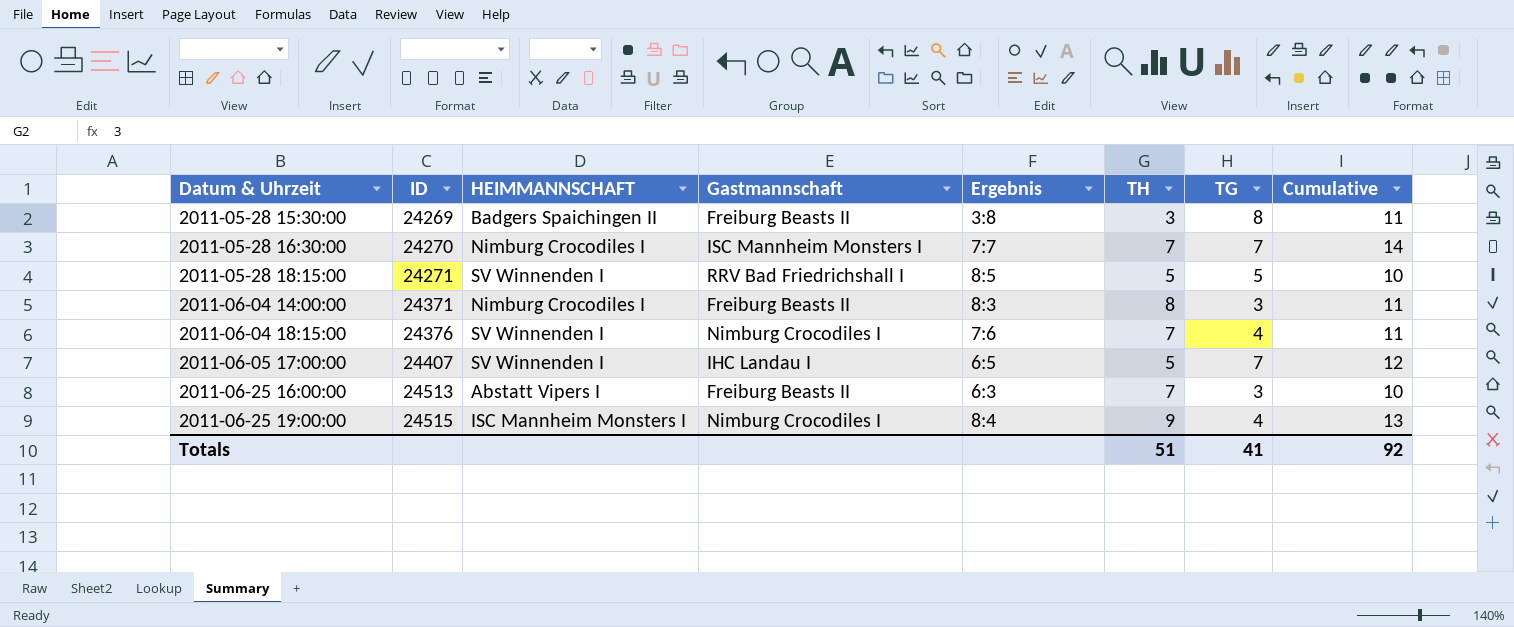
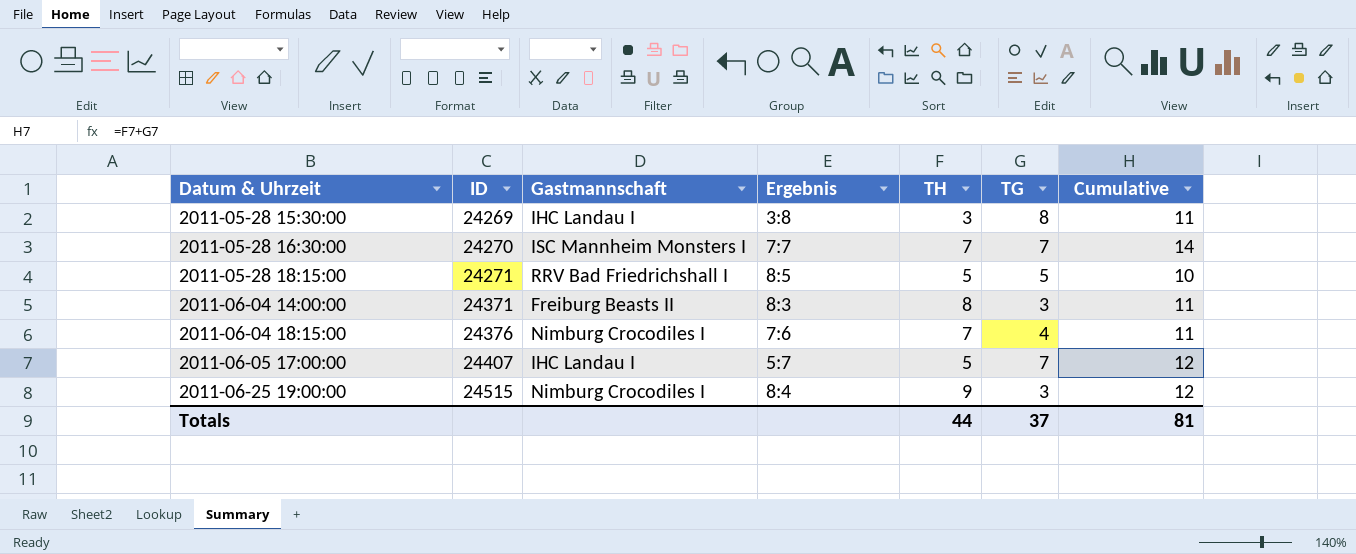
column HEIMMANNSCHAFT | position: 3 -> none
row 2011-06-25 16:00:00: 24513 | Abstatt Vipers I | Freiburg Beasts II | 6:3 | 7 | 3 | 10 -> none
2011-05-28 15:30:00 | Gastmannschaft: Freiburg Beasts II -> IHC Landau I
2011-06-05 17:00:00 | Ergebnis: 6:5 -> 5:7
2011-06-25 19:00:00 | TG: 4 -> 3
2011-06-25 19:00:00 | Cumulative: 13 -> 12
Totals | TH: 51 -> 44
Totals | TG: 41 -> 37
Totals | Cumulative: 92 -> 81

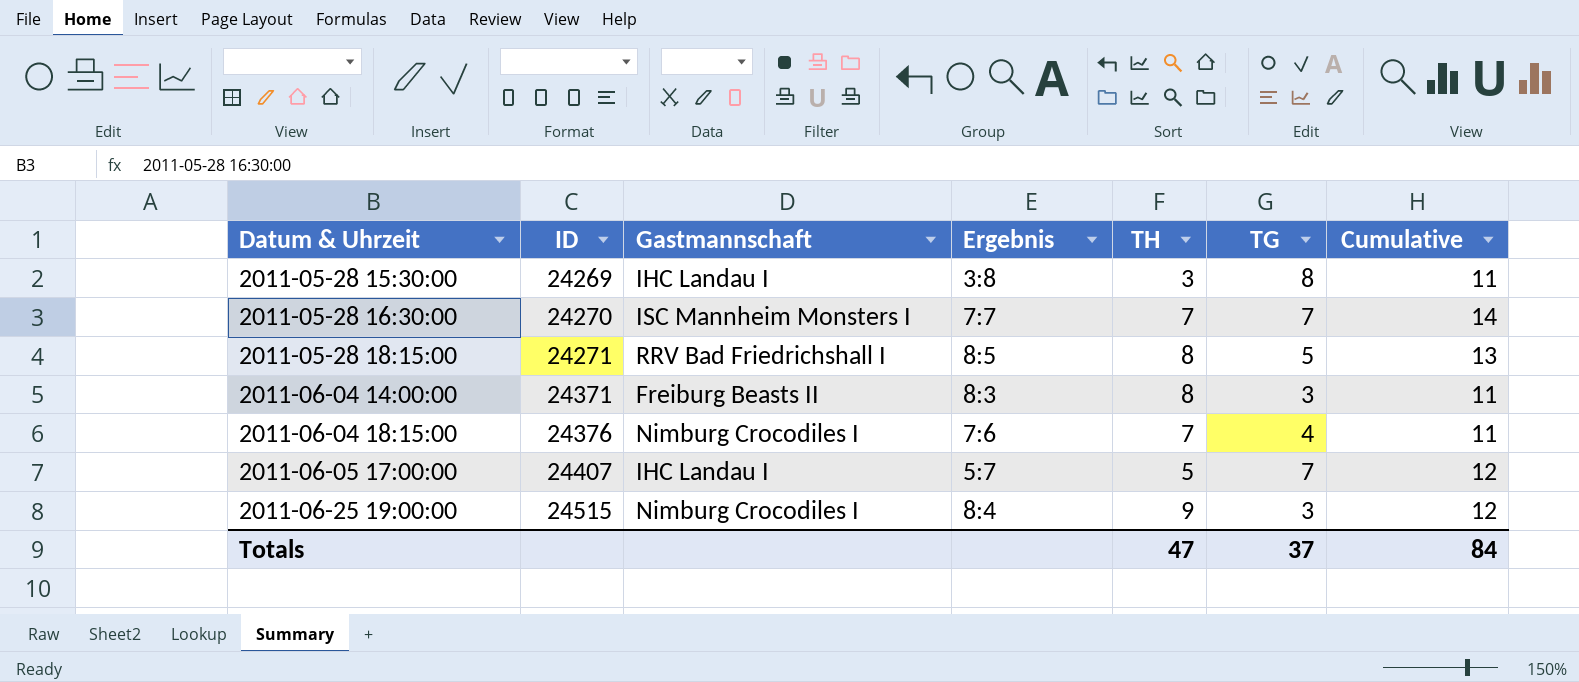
2011-05-28 18:15:00 | TH: 5 -> 8
2011-05-28 18:15:00 | Cumulative: 10 -> 13
Totals | TH: 44 -> 47
Totals | Cumulative: 81 -> 84

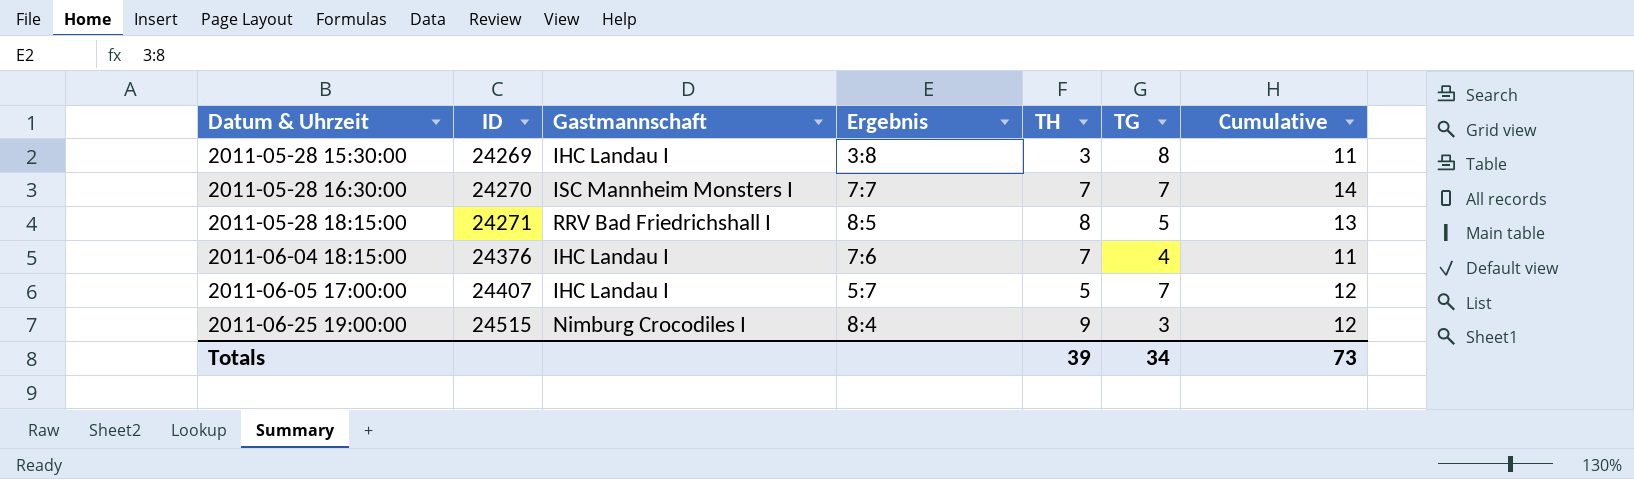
row 2011-06-04 14:00:00: 24371 | Freiburg Beasts II | 8:3 | 8 | 3 | 11 -> none
2011-06-04 18:15:00 | Gastmannschaft: Nimburg Crocodiles I -> IHC Landau I
Totals | TH: 47 -> 39
Totals | TG: 37 -> 34
Totals | Cumulative: 84 -> 73

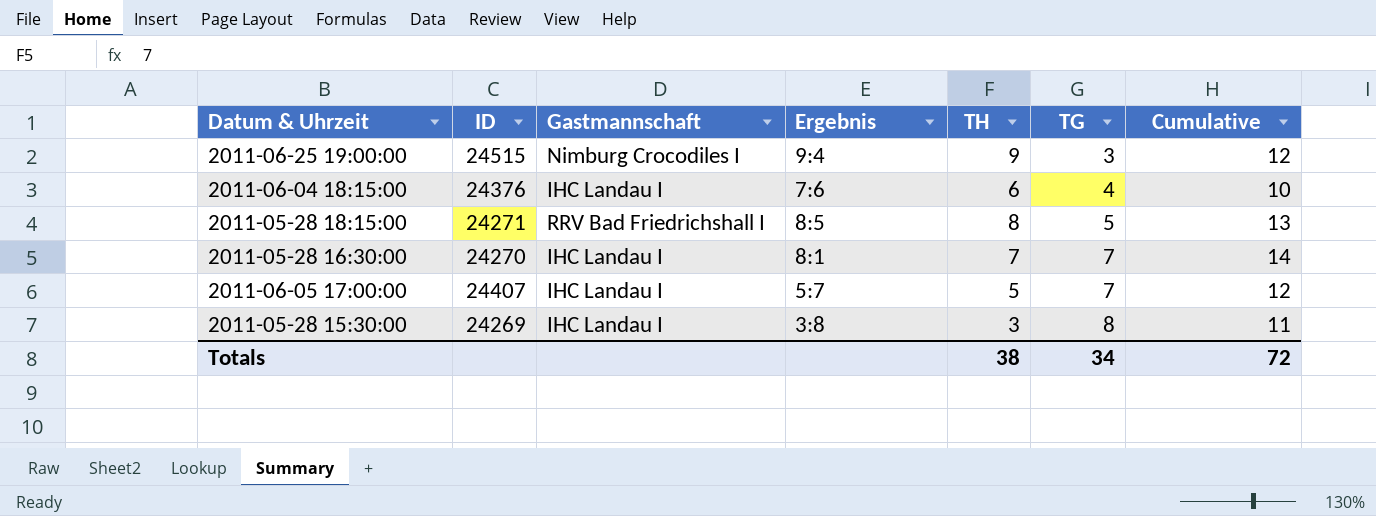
row order: Datum & Uhrzeit ascending -> TG ascending
2011-06-25 19:00:00 | Ergebnis: 8:4 -> 9:4
2011-06-04 18:15:00 | TH: 7 -> 6
2011-06-04 18:15:00 | Cumulative: 11 -> 10
2011-05-28 16:30:00 | Gastmannschaft: ISC Mannheim Monsters I -> IHC Landau I
2011-05-28 16:30:00 | Ergebnis: 7:7 -> 8:1
Totals | TH: 39 -> 38
Totals | Cumulative: 73 -> 72

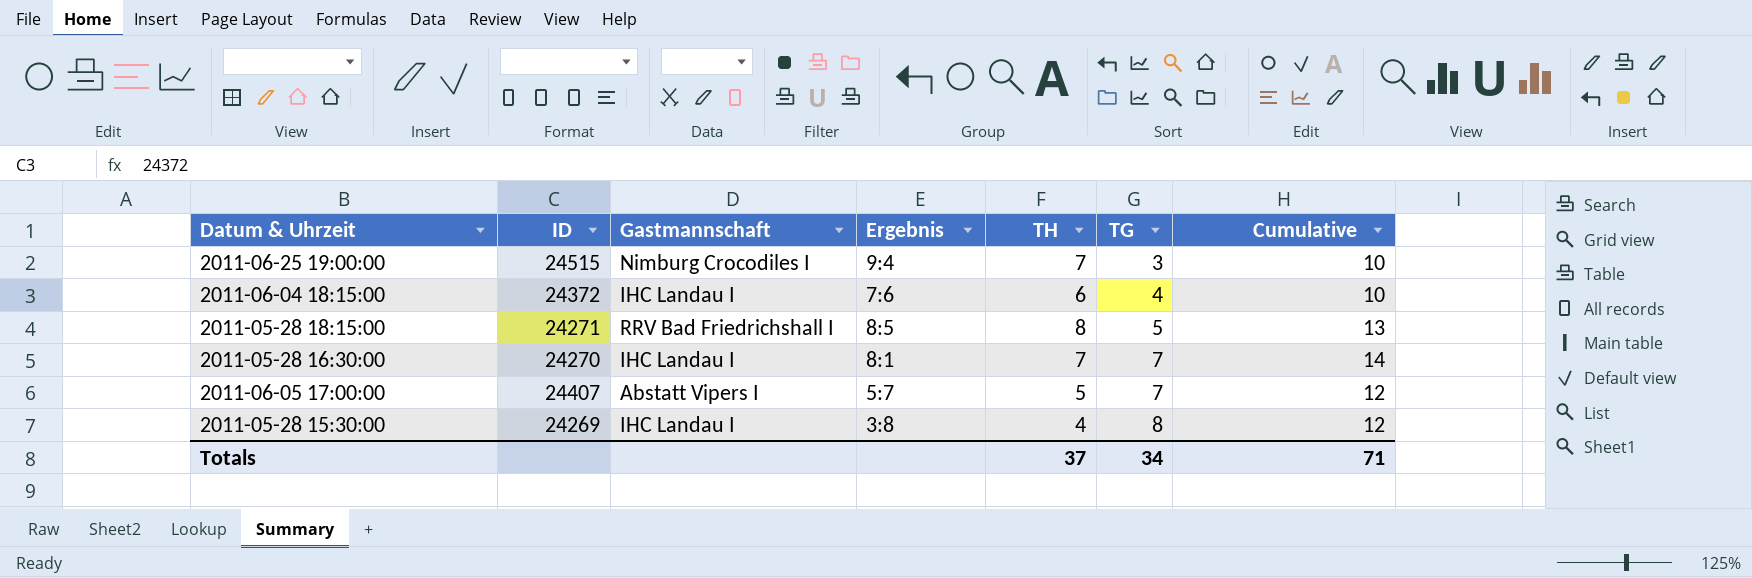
2011-06-25 19:00:00 | TH: 9 -> 7
2011-06-25 19:00:00 | Cumulative: 12 -> 10
2011-06-04 18:15:00 | ID: 24376 -> 24372
2011-06-05 17:00:00 | Gastmannschaft: IHC Landau I -> Abstatt Vipers I
2011-05-28 15:30:00 | TH: 3 -> 4
2011-05-28 15:30:00 | Cumulative: 11 -> 12
Totals | TH: 38 -> 37
Totals | Cumulative: 72 -> 71

